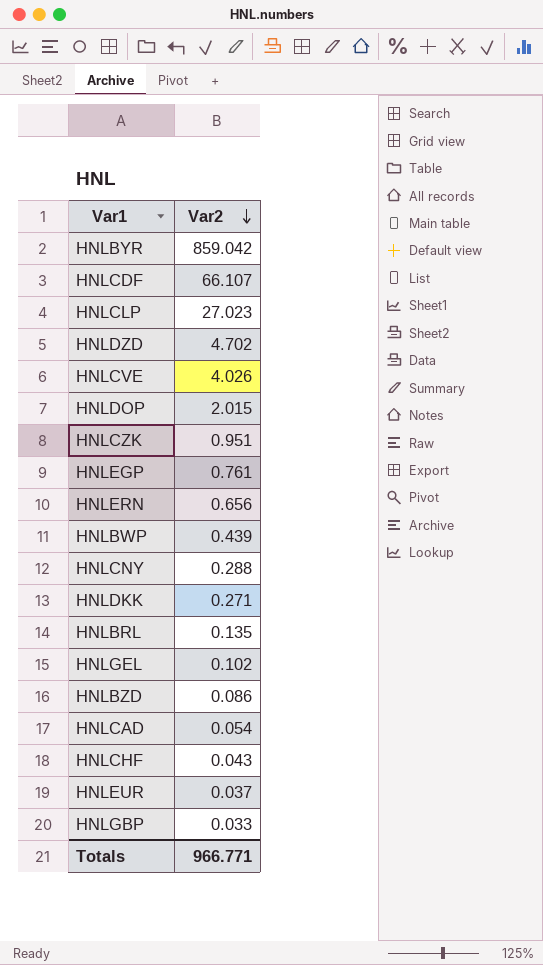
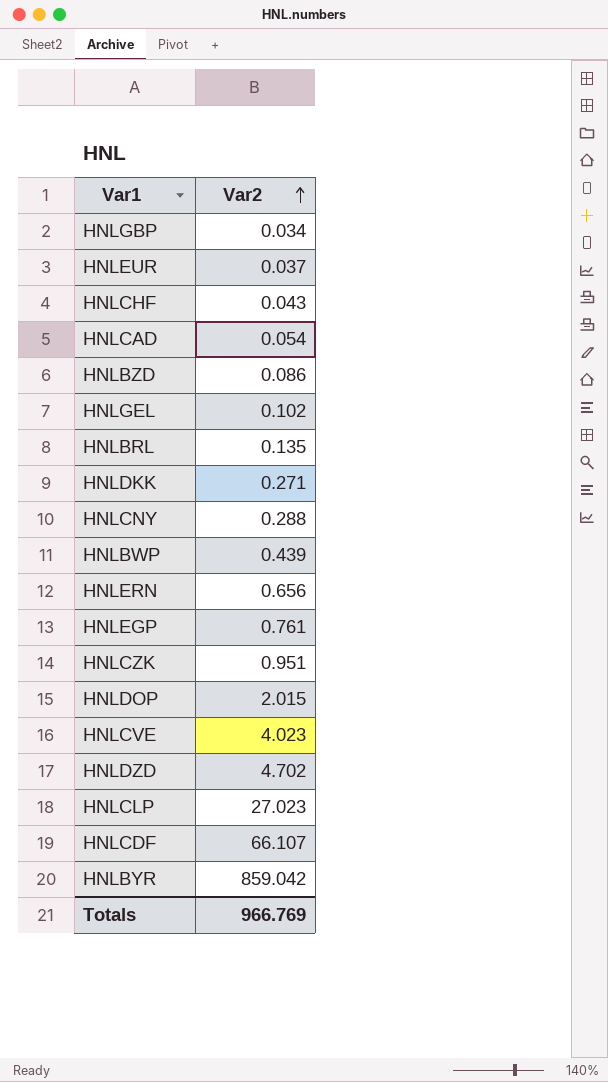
row order: Var2 descending -> Var2 ascending
HNLGBP | Var2: 0.033 -> 0.034
HNLCVE | Var2: 4.026 -> 4.023
Totals | Var2: 966.771 -> 966.769

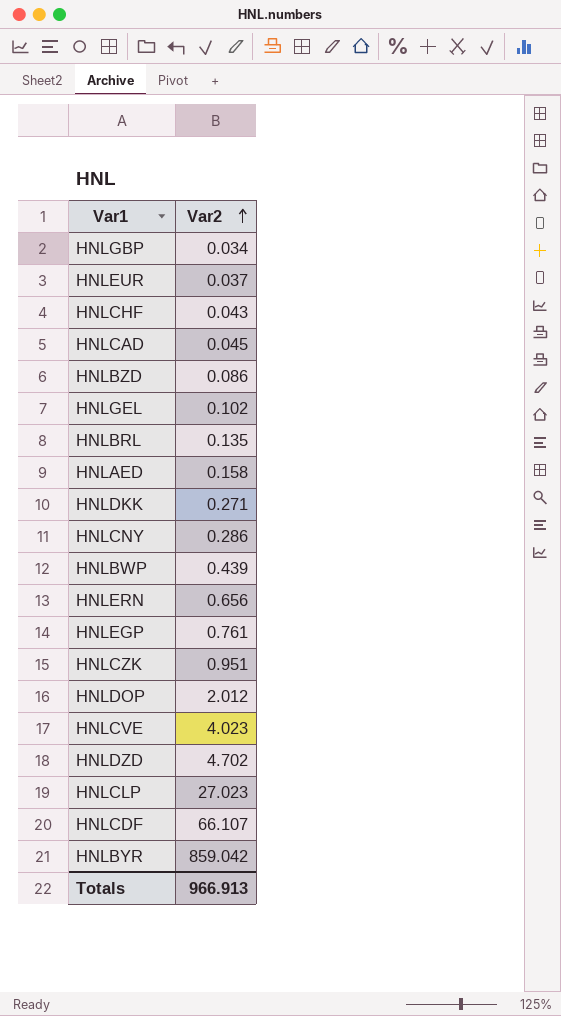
HNLCAD | Var2: 0.054 -> 0.045
row HNLAED: none -> 0.158
HNLCNY | Var2: 0.288 -> 0.286
HNLDOP | Var2: 2.015 -> 2.012
Totals | Var2: 966.769 -> 966.913

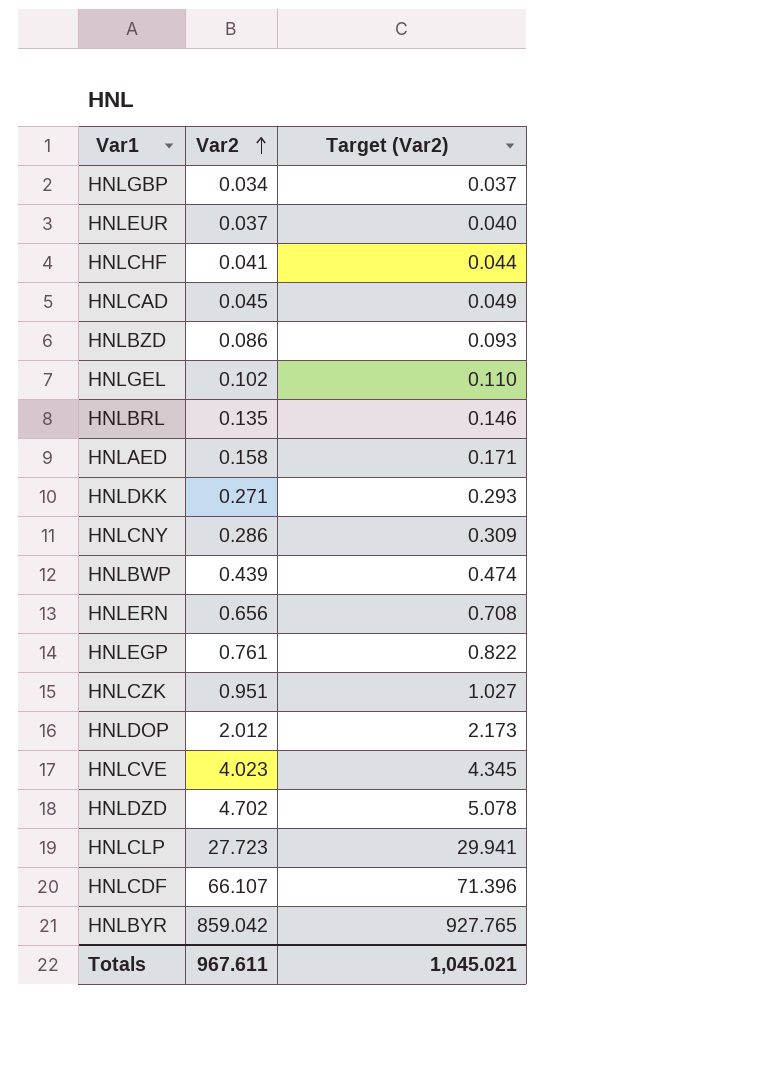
column Target (Var2) | formula: none -> [Var2] * 1.08
HNLCHF | Var2: 0.043 -> 0.041
HNLCLP | Var2: 27.023 -> 27.723
Totals | Var2: 966.913 -> 967.611

